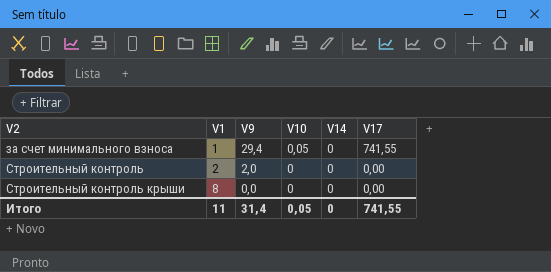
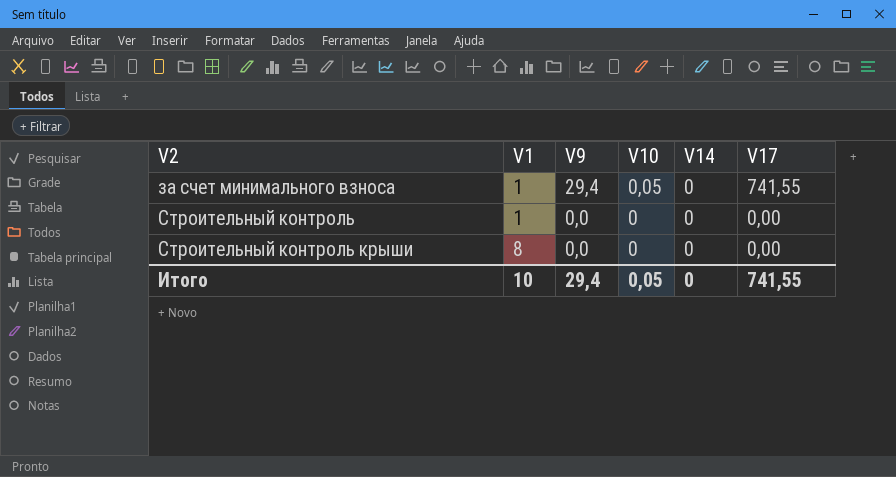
Строительный контроль | V1: 2 -> 1
Строительный контроль | V9: 2,0 -> 0,0
Итого | V1: 11 -> 10
Итого | V9: 31,4 -> 29,4

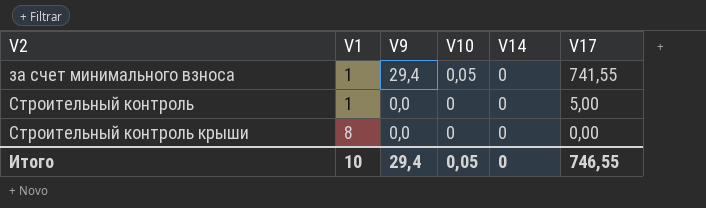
Строительный контроль | V17: 0,00 -> 5,00
Итого | V17: 741,55 -> 746,55

